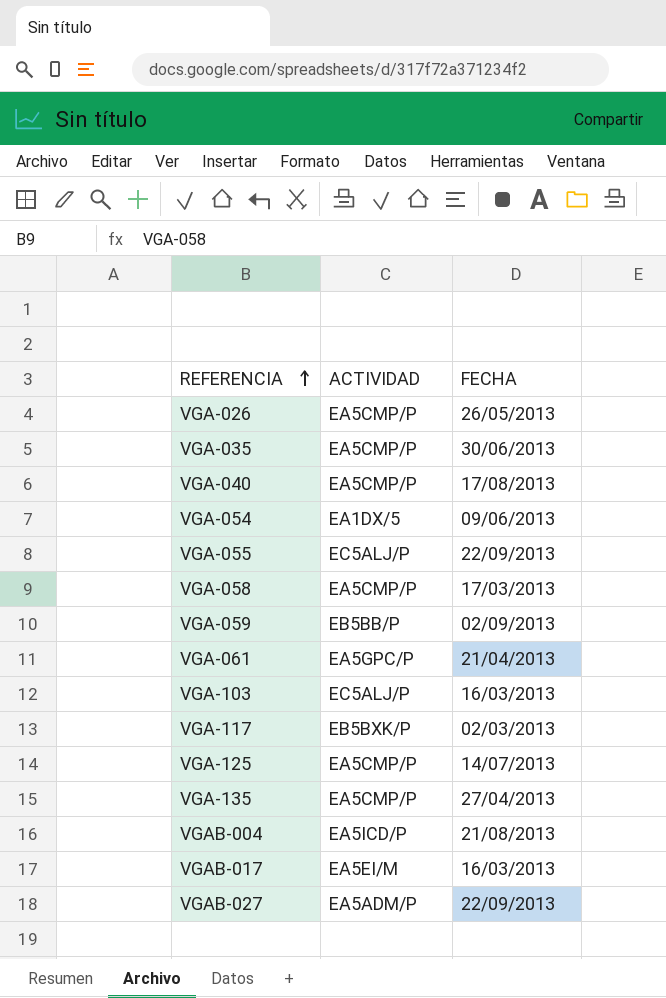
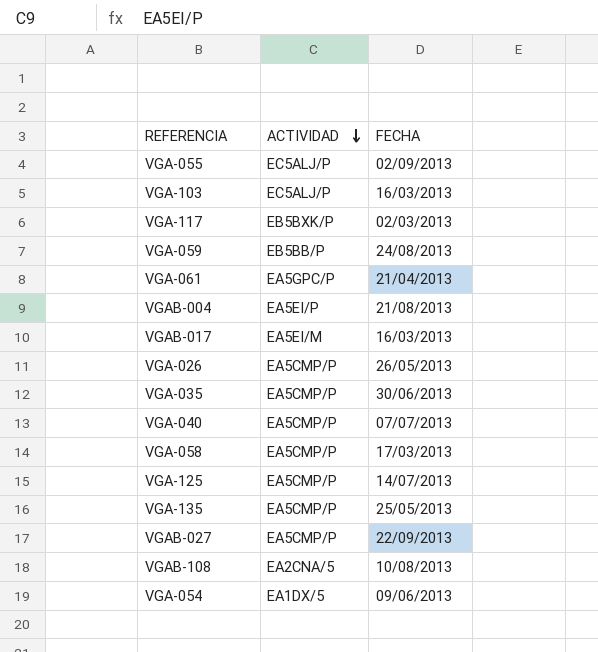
row order: REFERENCIA ascending -> ACTIVIDAD descending
VGA-055 | FECHA: 22/09/2013 -> 02/09/2013
VGA-059 | FECHA: 02/09/2013 -> 24/08/2013
VGAB-004 | ACTIVIDAD: EA5ICD/P -> EA5EI/P
VGA-040 | FECHA: 17/08/2013 -> 07/07/2013
VGA-135 | FECHA: 27/04/2013 -> 25/05/2013
VGAB-027 | ACTIVIDAD: EA5ADM/P -> EA5CMP/P
row VGAB-108: none -> EA2CNA/5 | 10/08/2013

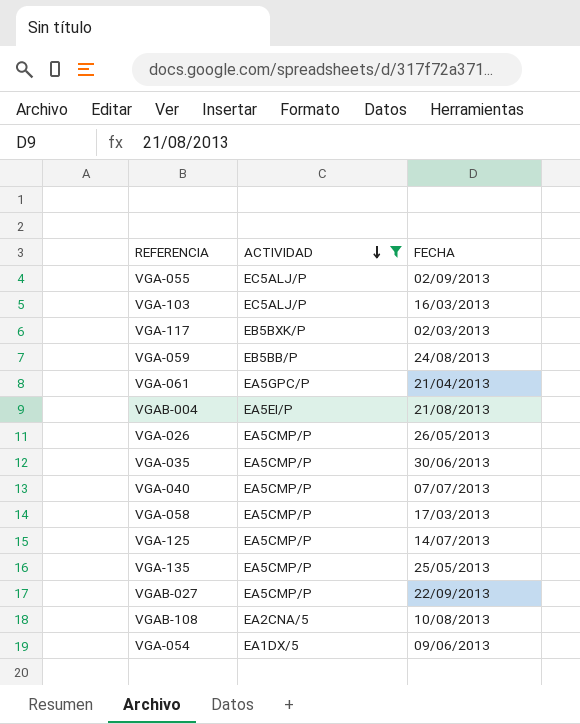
filter: none -> ACTIVIDAD != EA5EI/M

